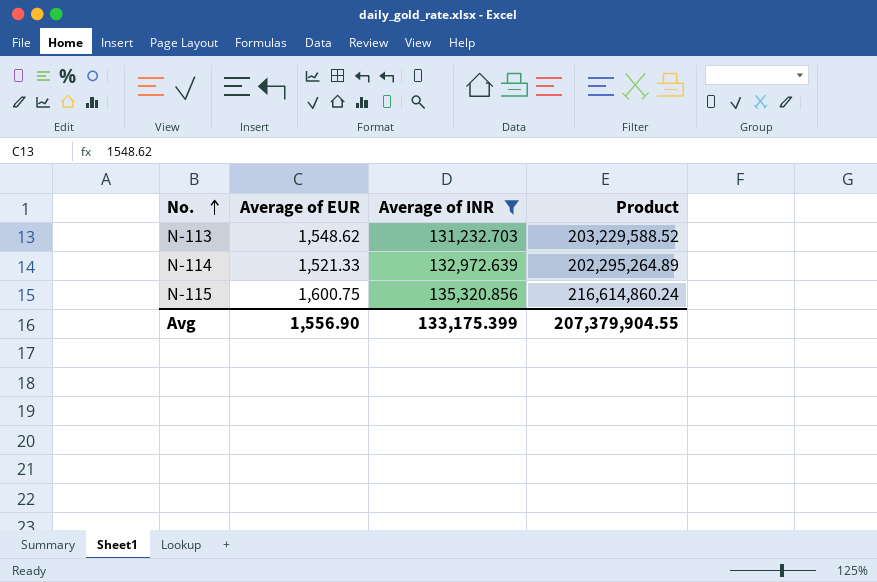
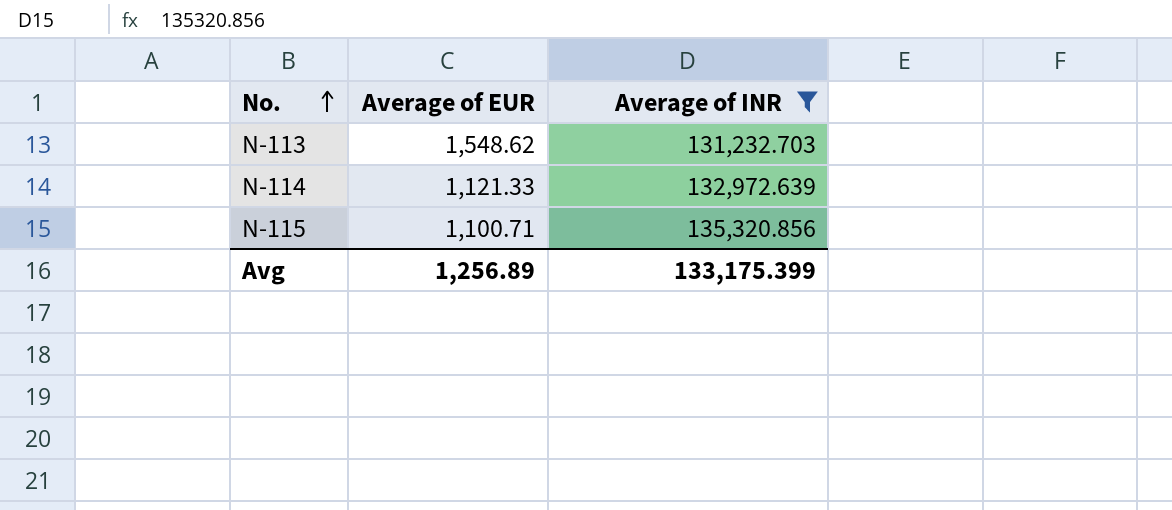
column Product | formula: [Average of EUR] * [Average of INR] -> none
N-114 | Average of EUR: 1,521.33 -> 1,121.33
N-115 | Average of EUR: 1,600.75 -> 1,100.71
Avg | Average of EUR: 1,556.90 -> 1,256.89

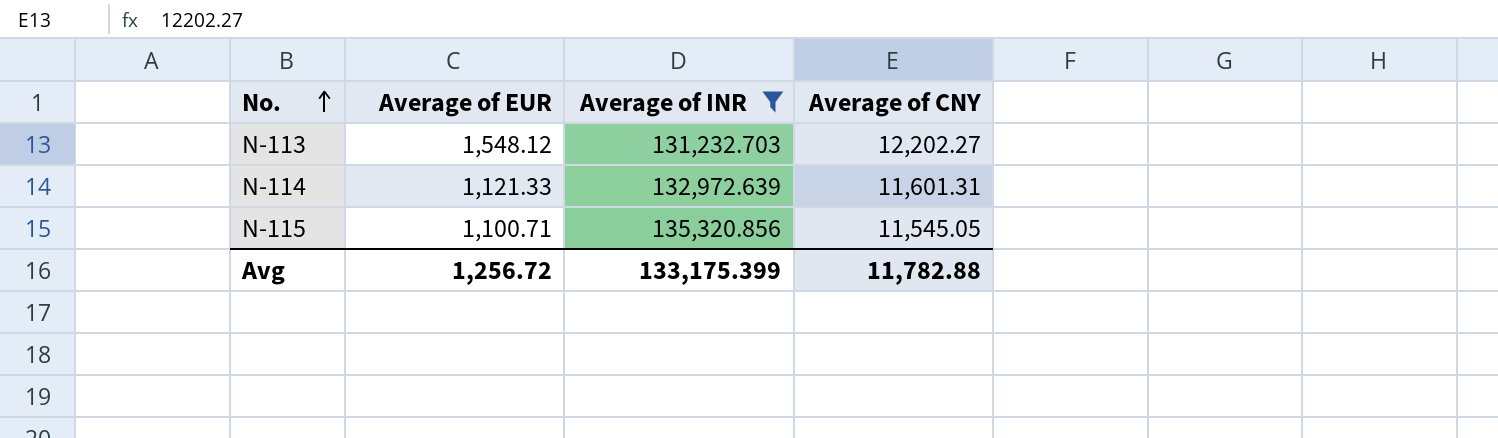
column Average of CNY | position: none -> 4
N-113 | Average of EUR: 1,548.62 -> 1,548.12
Avg | Average of EUR: 1,256.89 -> 1,256.72

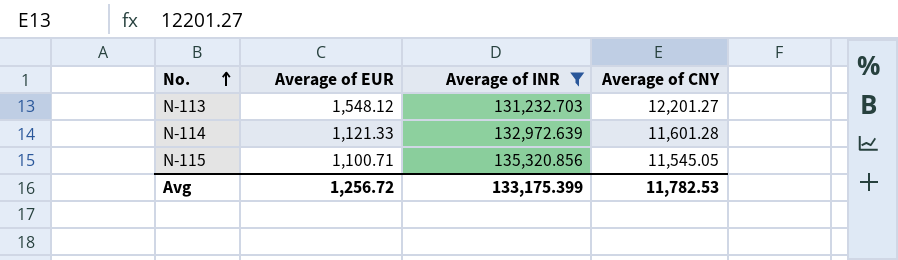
N-113 | Average of CNY: 12,202.27 -> 12,201.27
N-114 | Average of CNY: 11,601.31 -> 11,601.28
Avg | Average of CNY: 11,782.88 -> 11,782.53

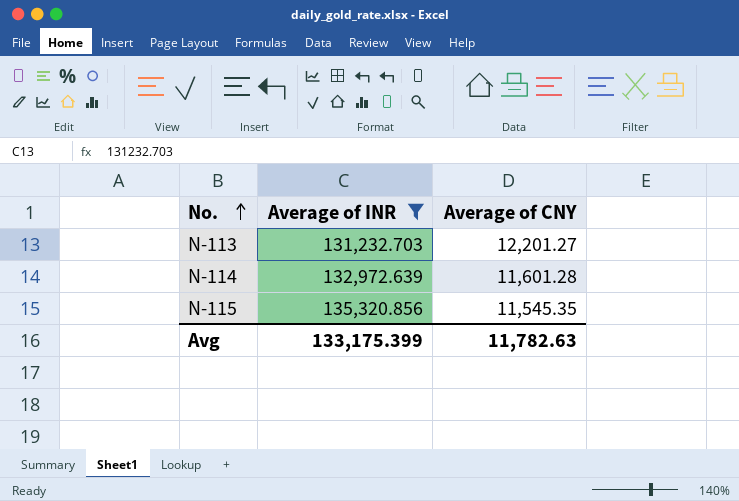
column Average of EUR | position: 2 -> none
N-115 | Average of CNY: 11,545.05 -> 11,545.35
Avg | Average of CNY: 11,782.53 -> 11,782.63

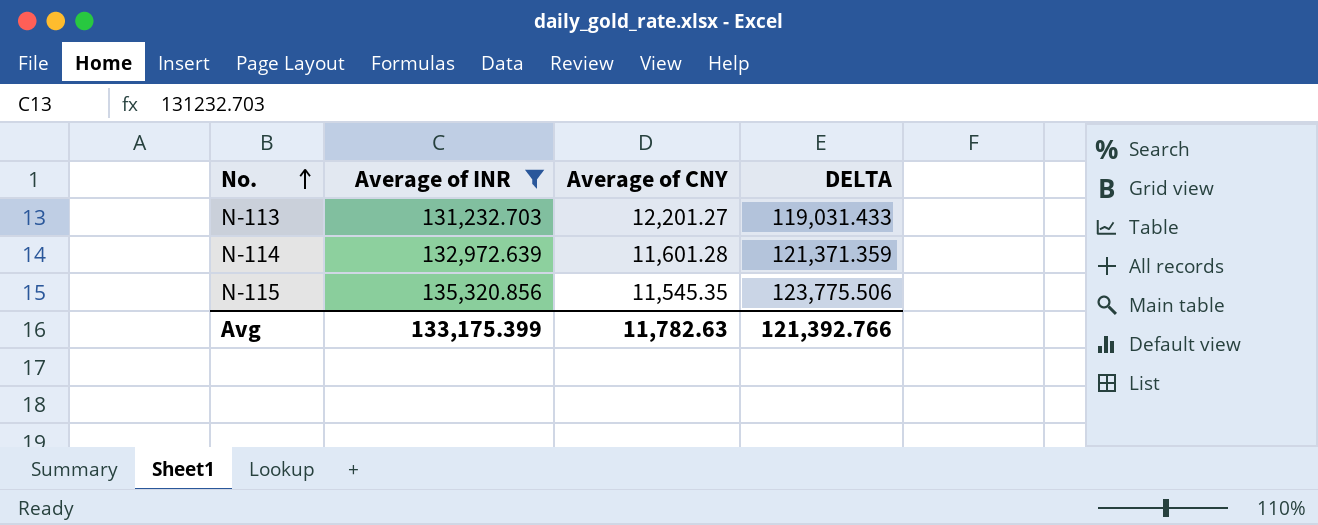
column DELTA | formula: none -> [Average of INR] - [Average of CNY]

